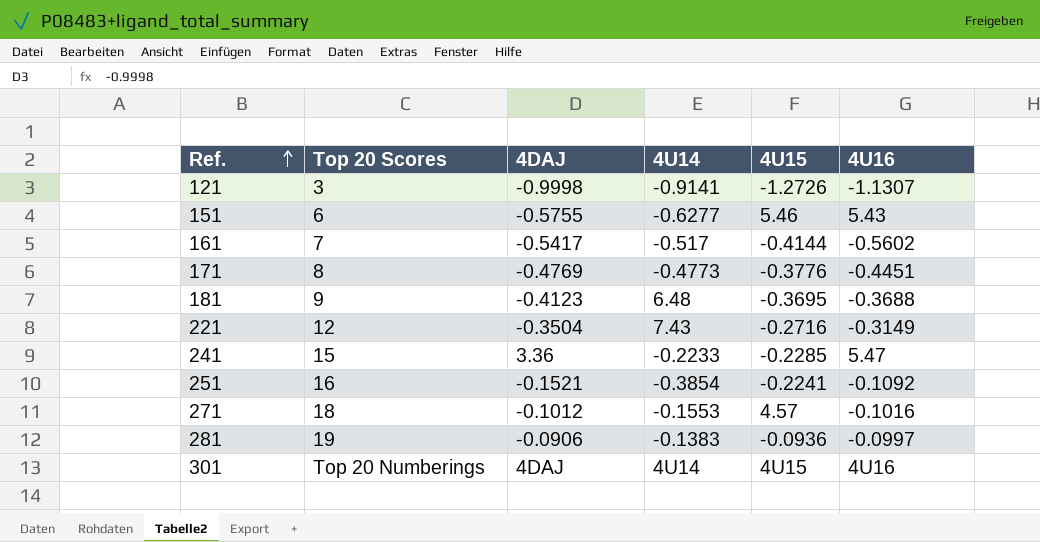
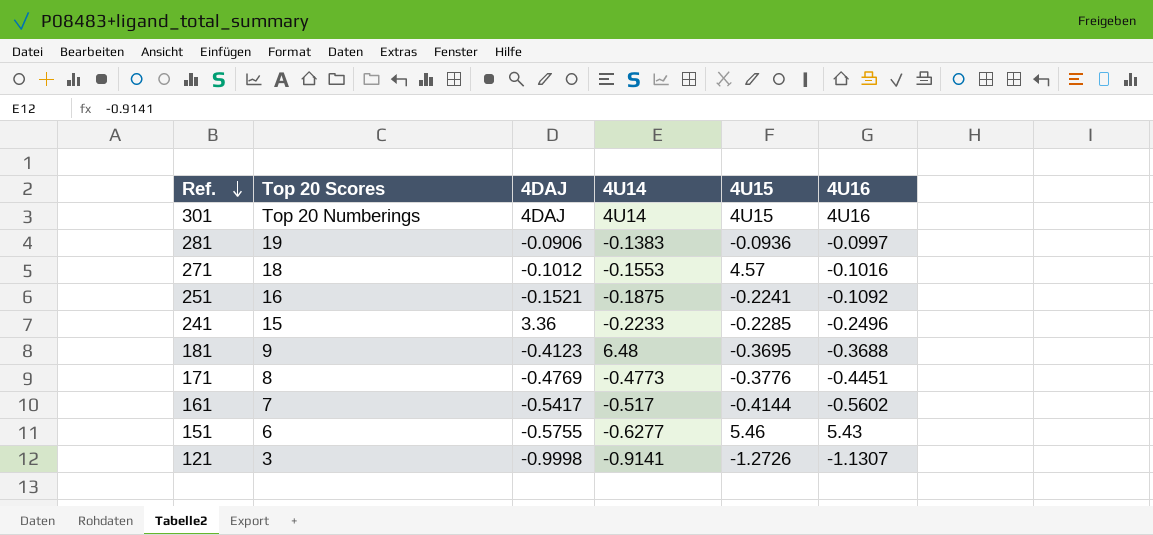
row order: Ref. ascending -> Ref. descending
row 221: 12 | -0.3504 | 7.43 | -0.2716 | -0.3149 -> none
251 | 4U14: -0.3854 -> -0.1875
241 | 4U16: 5.47 -> -0.2496

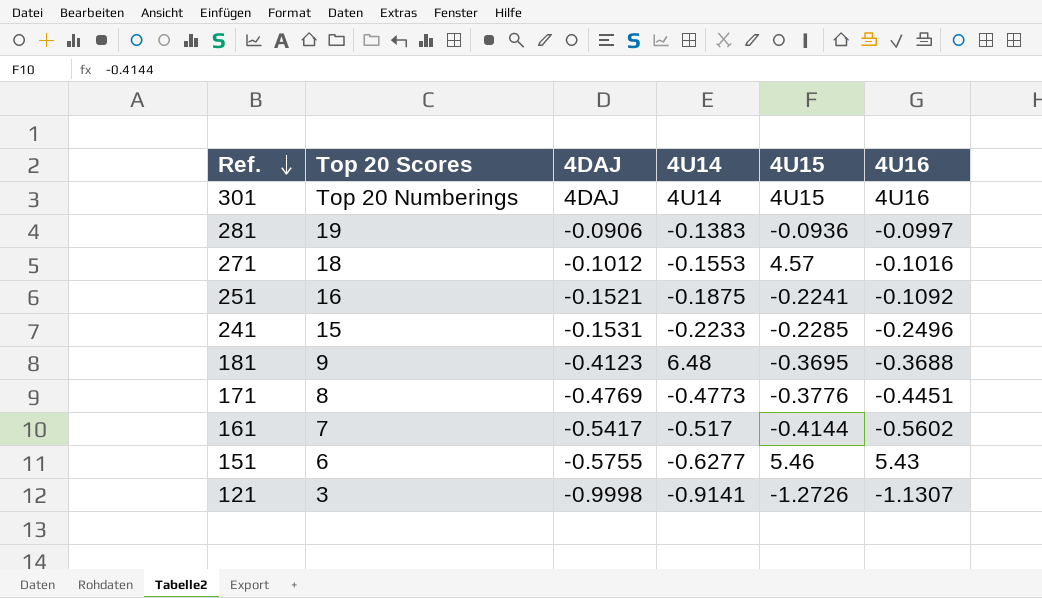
241 | 4DAJ: 3.36 -> -0.1531

